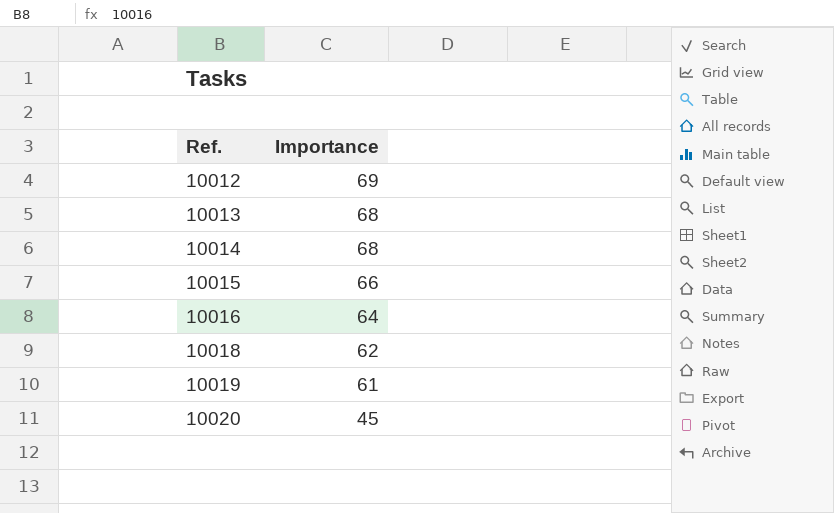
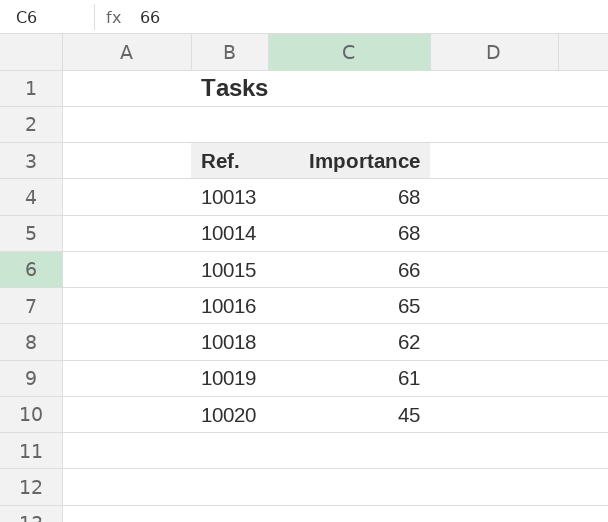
row 10012: 69 -> none
10016 | Importance: 64 -> 65

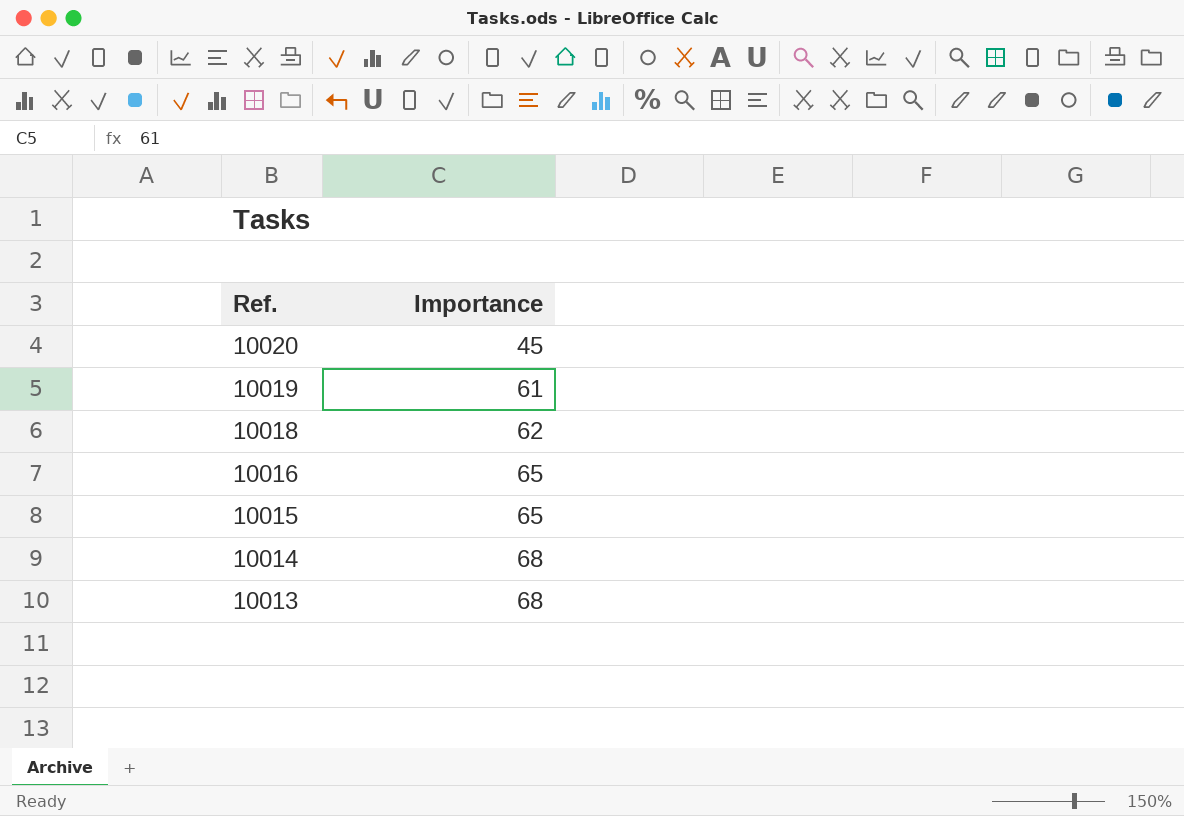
row order: Ref. ascending -> Ref. descending
10015 | Importance: 66 -> 65

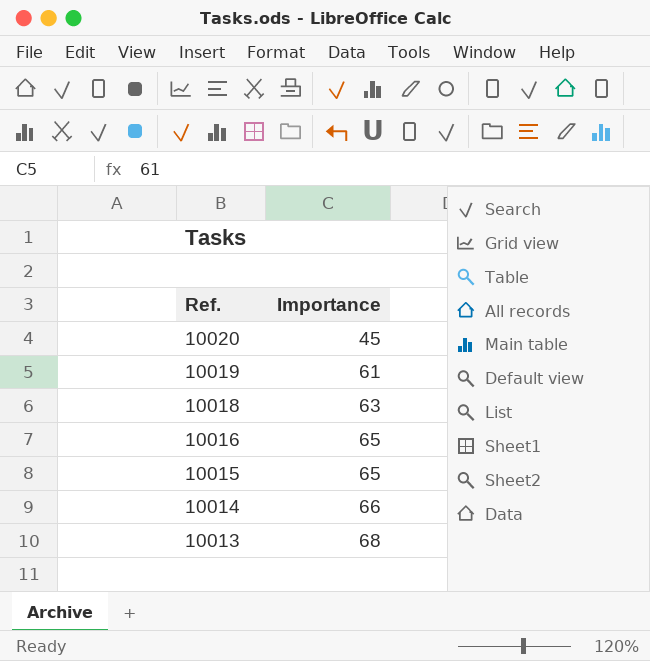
10018 | Importance: 62 -> 63
10014 | Importance: 68 -> 66

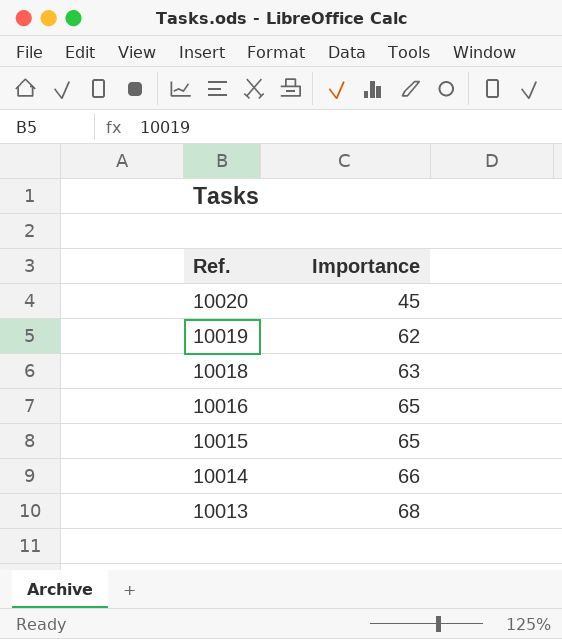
10019 | Importance: 61 -> 62

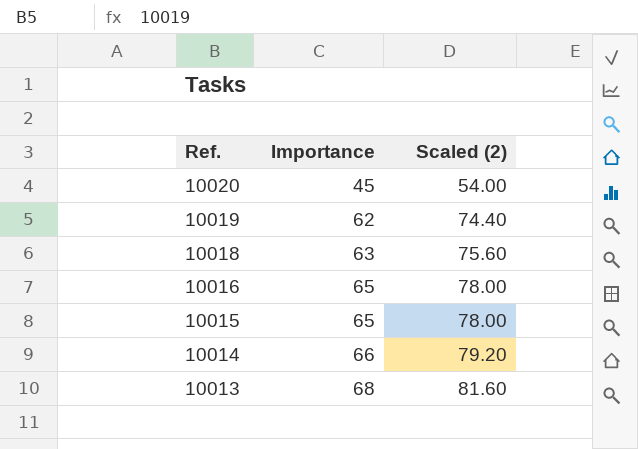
column Scaled (2) | formula: none -> [Importance] * 1.2

